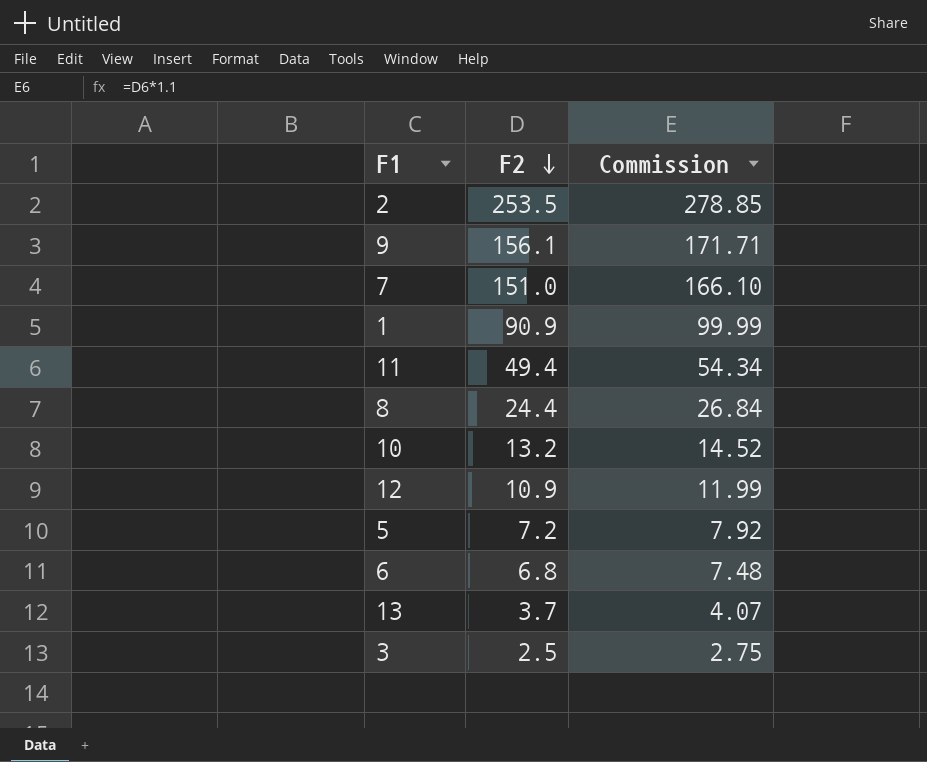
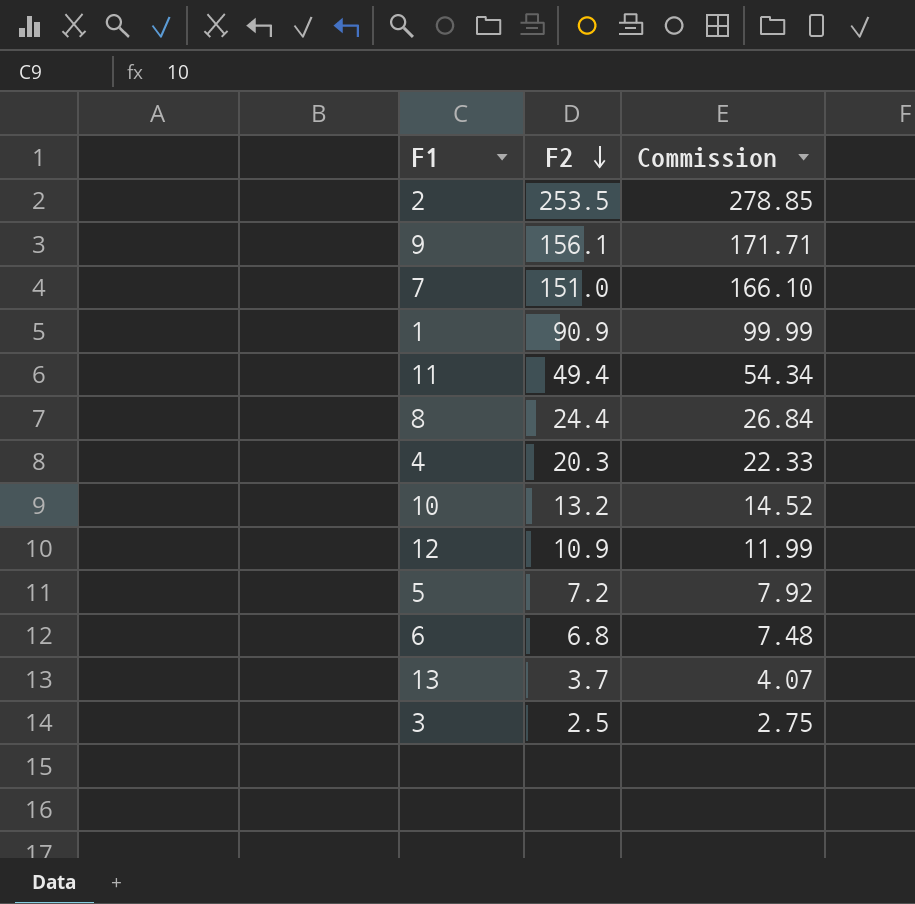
row 4: none -> 20.3 | 22.33

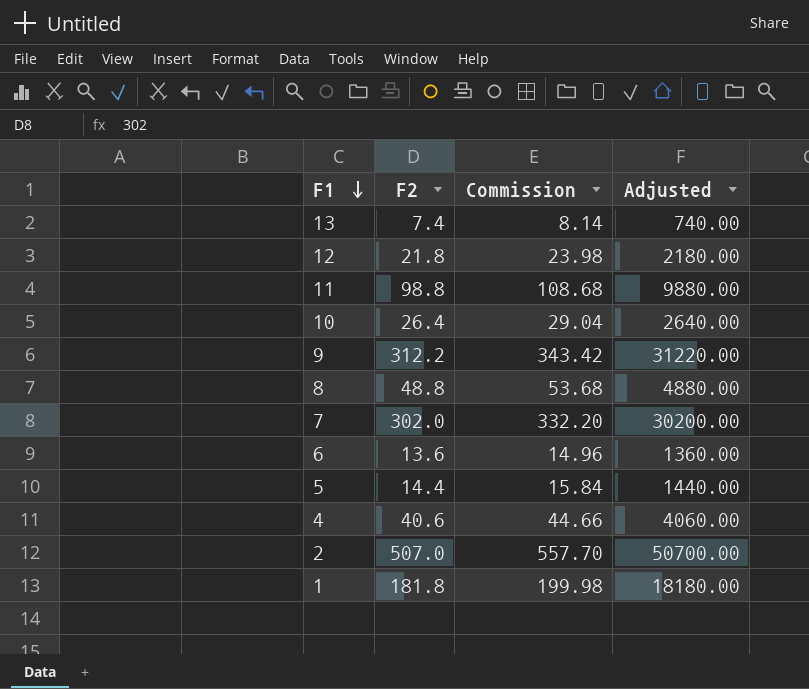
row order: F2 descending -> F1 descending
column Adjusted | formula: none -> [F2] * 100
row 3: 2.5 | 2.75 -> none
13 | F2: 3.7 -> 7.4
13 | Commission: 4.07 -> 8.14
12 | F2: 10.9 -> 21.8
12 | Commission: 11.99 -> 23.98
11 | F2: 49.4 -> 98.8
11 | Commission: 54.34 -> 108.68
10 | F2: 13.2 -> 26.4
10 | Commission: 14.52 -> 29.04
9 | F2: 156.1 -> 312.2
9 | Commission: 171.71 -> 343.42
8 | F2: 24.4 -> 48.8
8 | Commission: 26.84 -> 53.68
7 | F2: 151.0 -> 302.0
7 | Commission: 166.10 -> 332.20
6 | F2: 6.8 -> 13.6
6 | Commission: 7.48 -> 14.96
5 | F2: 7.2 -> 14.4
5 | Commission: 7.92 -> 15.84
4 | F2: 20.3 -> 40.6
4 | Commission: 22.33 -> 44.66
2 | F2: 253.5 -> 507.0
2 | Commission: 278.85 -> 557.70
1 | F2: 90.9 -> 181.8
1 | Commission: 99.99 -> 199.98

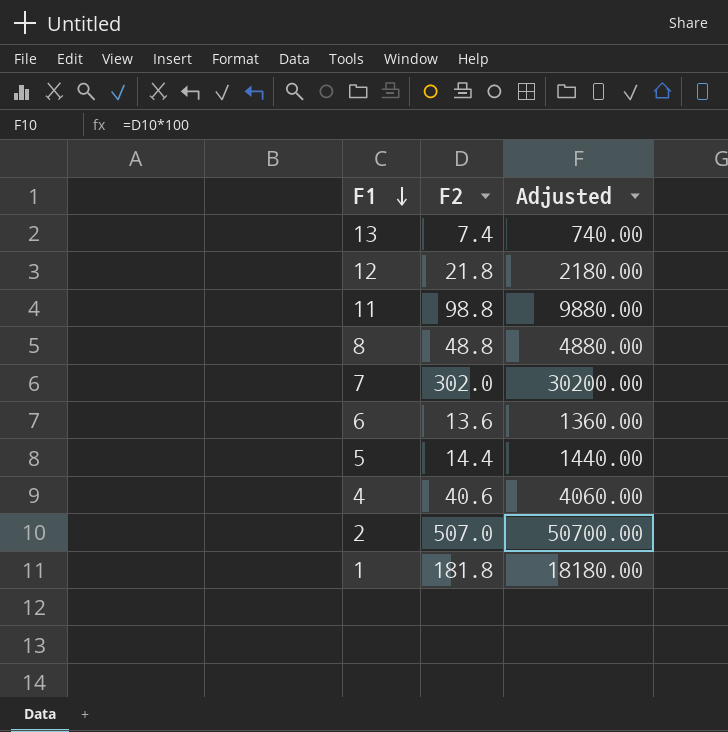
column Commission | formula: [F2] * 1.1 -> none
row 10: 26.4 | 29.04 | 2640.00 -> none
row 9: 312.2 | 343.42 | 31220.00 -> none

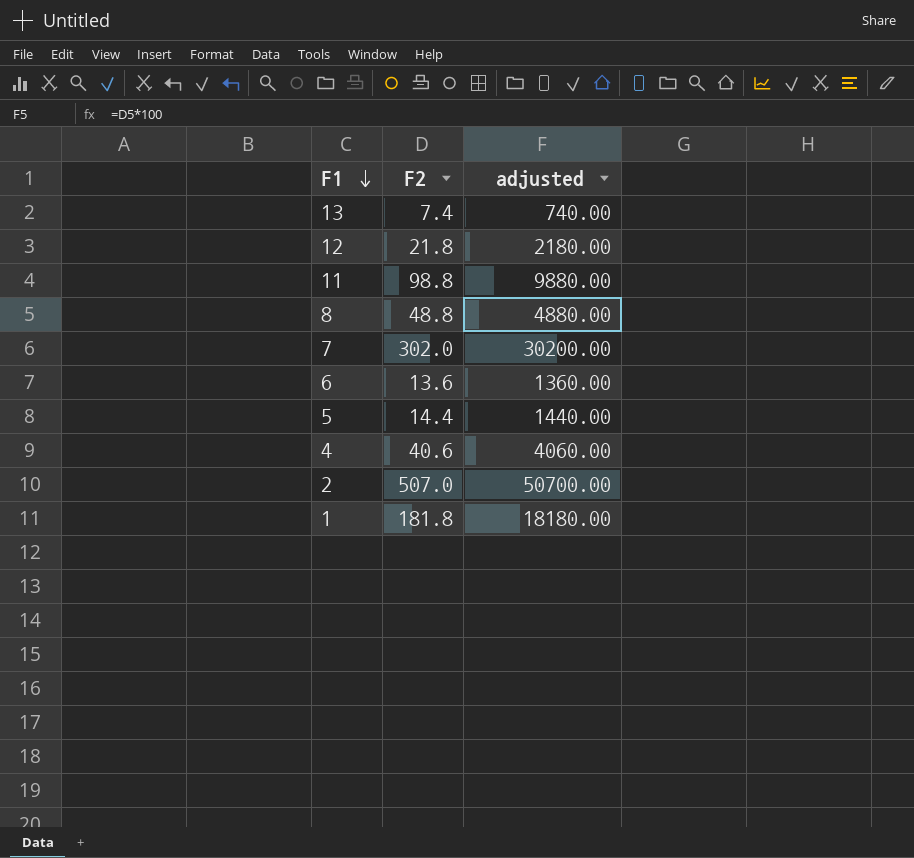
column name: Adjusted -> adjusted

